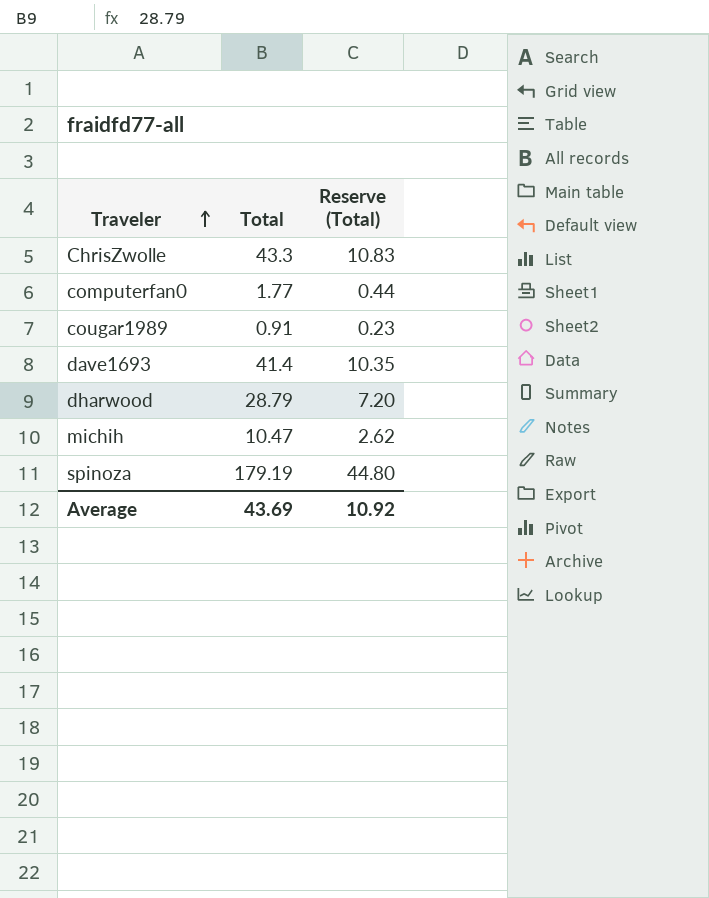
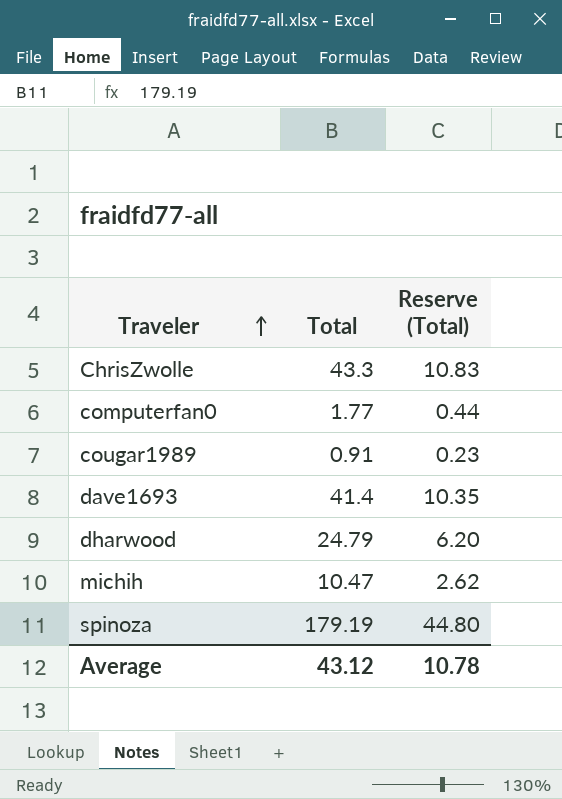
dharwood | Total: 28.79 -> 24.79
dharwood | Reserve (Total): 7.20 -> 6.20
Average | Total: 43.69 -> 43.12
Average | Reserve (Total): 10.92 -> 10.78

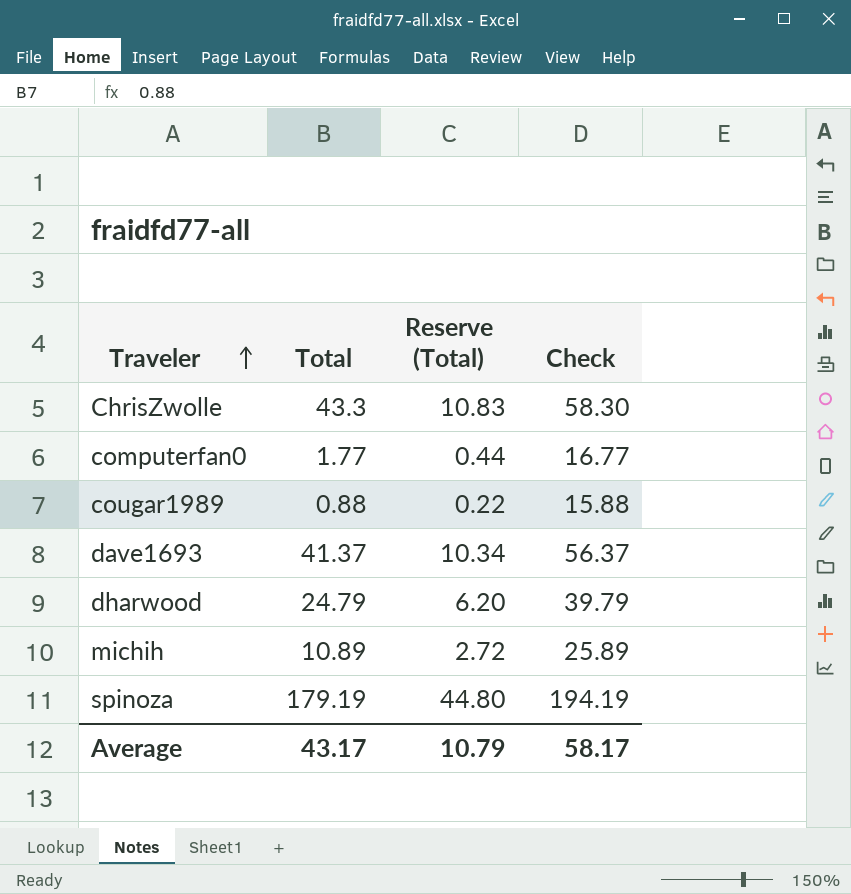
column Check | formula: none -> [Total] + 15
cougar1989 | Total: 0.91 -> 0.88
cougar1989 | Reserve (Total): 0.23 -> 0.22
dave1693 | Total: 41.4 -> 41.37
dave1693 | Reserve (Total): 10.35 -> 10.34
michih | Total: 10.47 -> 10.89
michih | Reserve (Total): 2.62 -> 2.72
Average | Total: 43.12 -> 43.17
Average | Reserve (Total): 10.78 -> 10.79

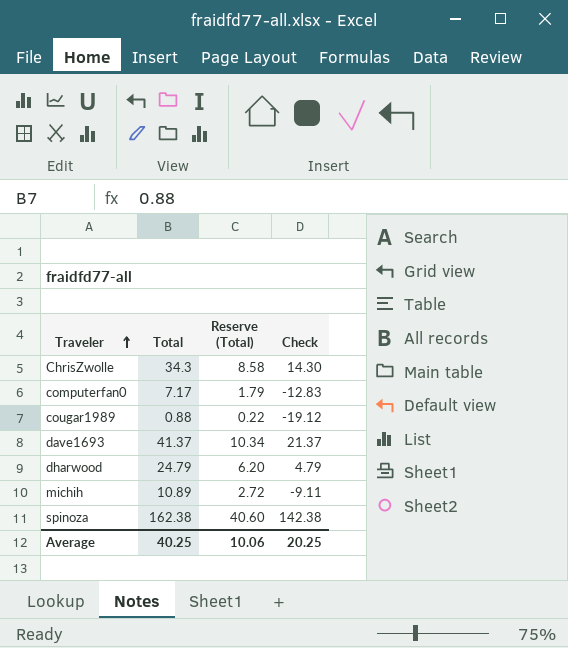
column Check | formula: [Total] + 15 -> [Total] - 20
ChrisZwolle | Total: 43.3 -> 34.3
ChrisZwolle | Reserve (Total): 10.83 -> 8.58
computerfan0 | Total: 1.77 -> 7.17
computerfan0 | Reserve (Total): 0.44 -> 1.79
spinoza | Total: 179.19 -> 162.38
spinoza | Reserve (Total): 44.80 -> 40.60
Average | Total: 43.17 -> 40.25
Average | Reserve (Total): 10.79 -> 10.06
Average | Check: 58.17 -> 20.25

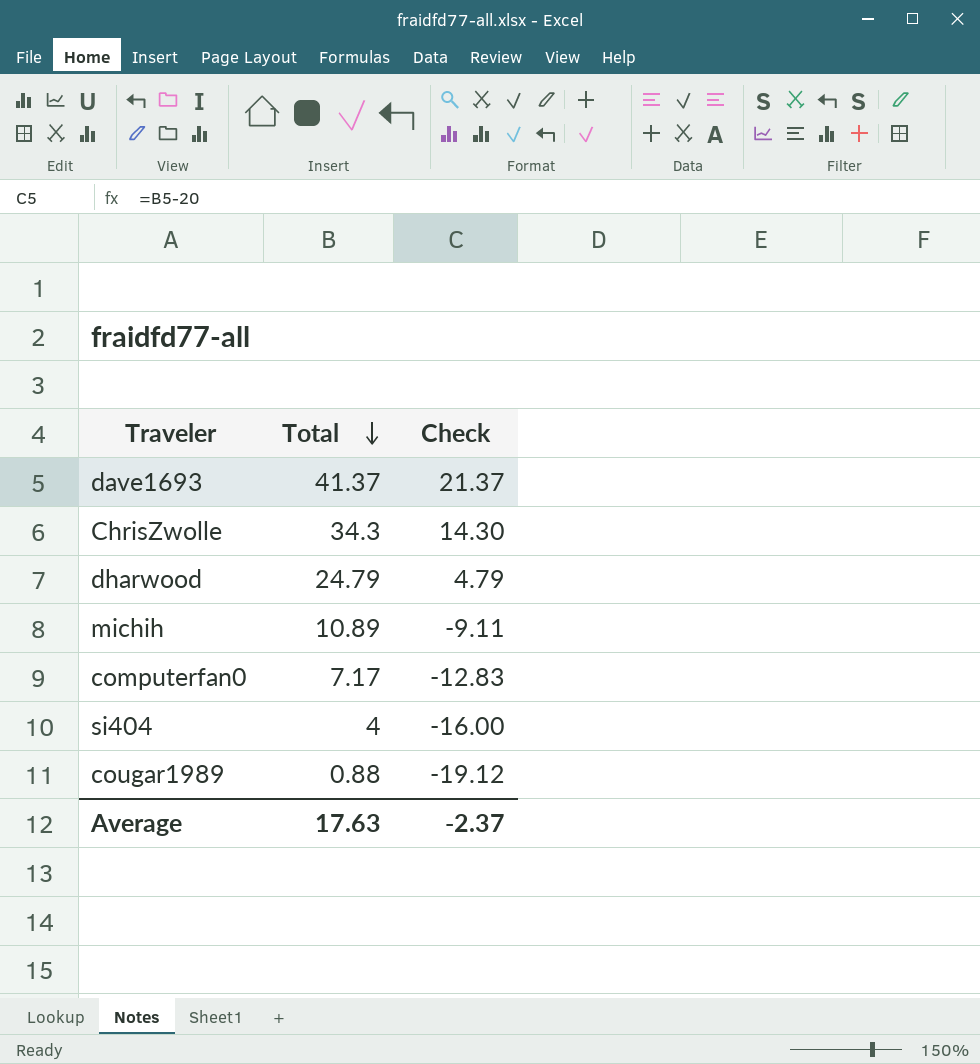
row order: Traveler ascending -> Total descending
column Reserve (Total) | formula: [Total] * 0.25 -> none
row spinoza: 162.38 | 40.60 | 142.38 -> none
row si404: none -> 4 | -16.00
Average | Total: 40.25 -> 17.63
Average | Check: 20.25 -> -2.37

